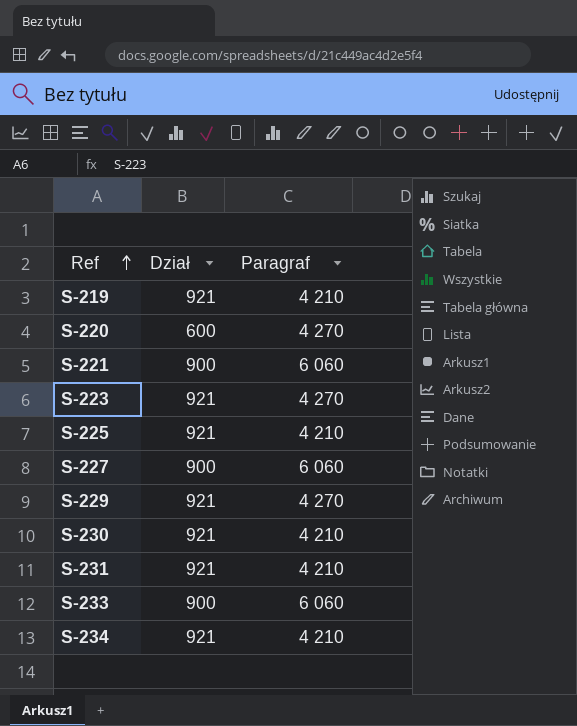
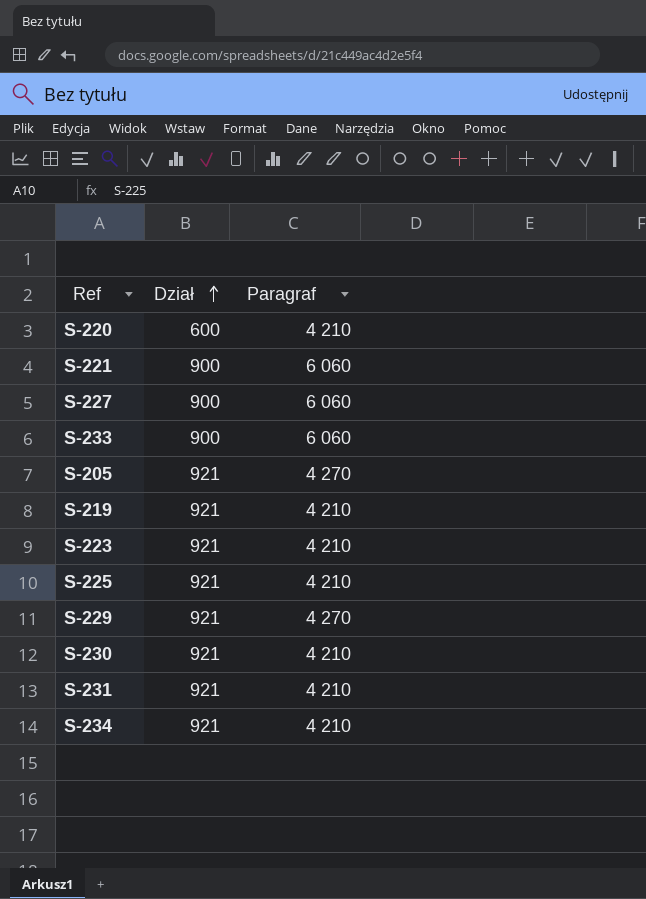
row order: Ref ascending -> Dział ascending
S-220 | Paragraf: 4 270 -> 4 210
row S-205: none -> 921 | 4 270
S-223 | Paragraf: 4 270 -> 4 210

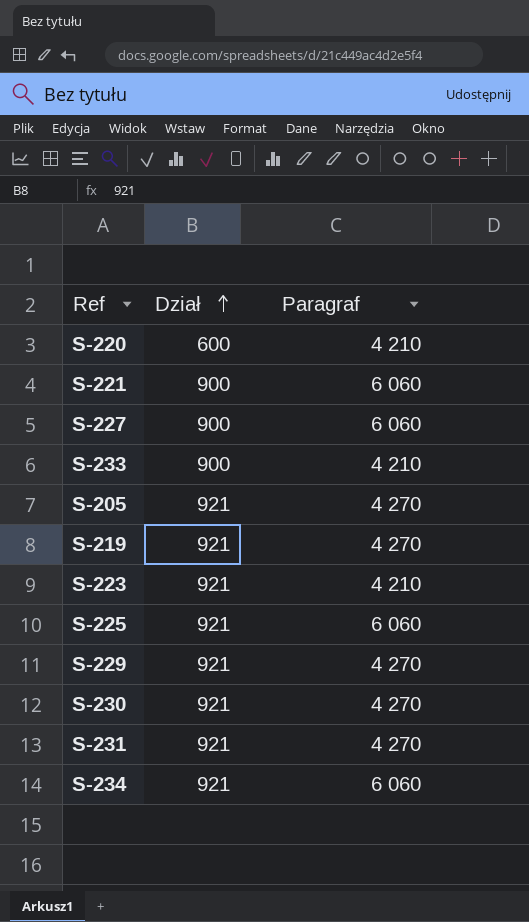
S-233 | Paragraf: 6 060 -> 4 210
S-219 | Paragraf: 4 210 -> 4 270
S-225 | Paragraf: 4 210 -> 6 060
S-230 | Paragraf: 4 210 -> 4 270
S-231 | Paragraf: 4 210 -> 4 270
S-234 | Paragraf: 4 210 -> 6 060

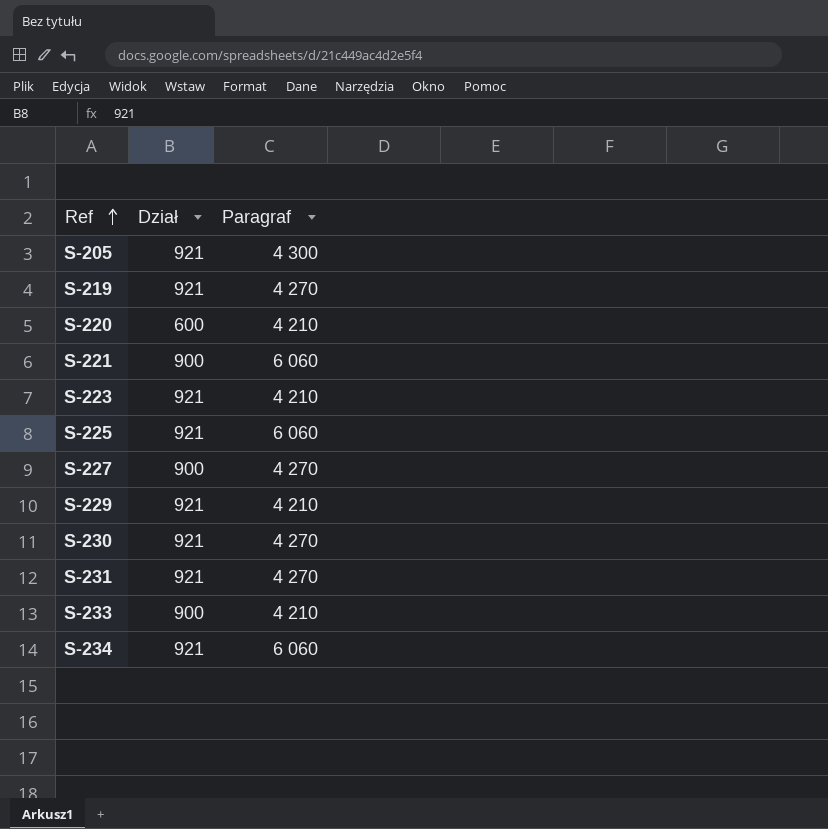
row order: Dział ascending -> Ref ascending
S-205 | Paragraf: 4 270 -> 4 300
S-227 | Paragraf: 6 060 -> 4 270
S-229 | Paragraf: 4 270 -> 4 210

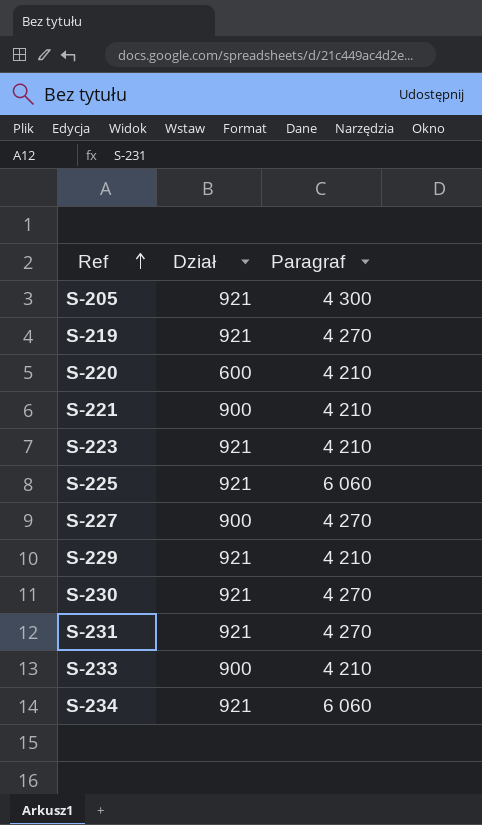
S-221 | Paragraf: 6 060 -> 4 210

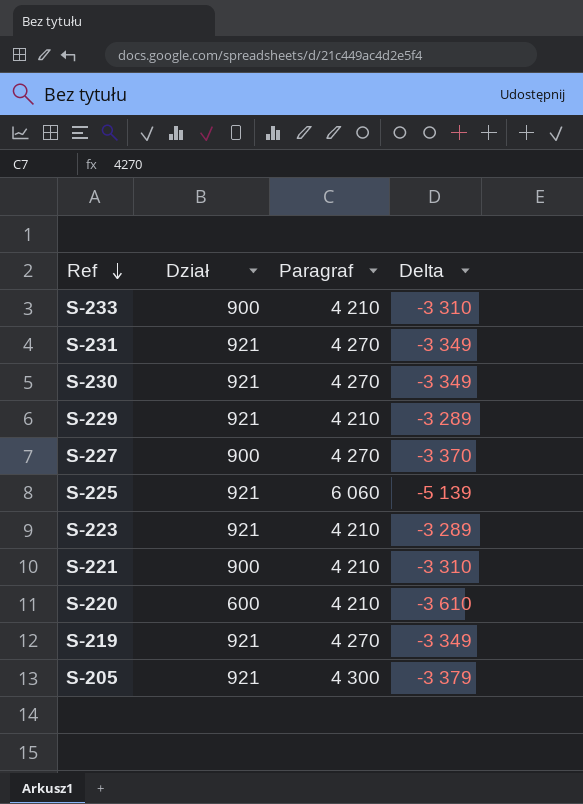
row order: Ref ascending -> Ref descending
column Delta | formula: none -> [Dział] - [Paragraf]
row S-234: 921 | 6 060 -> none

